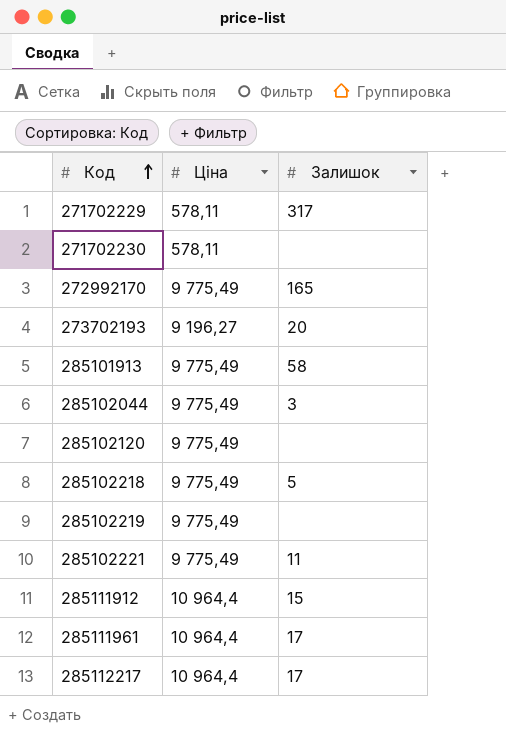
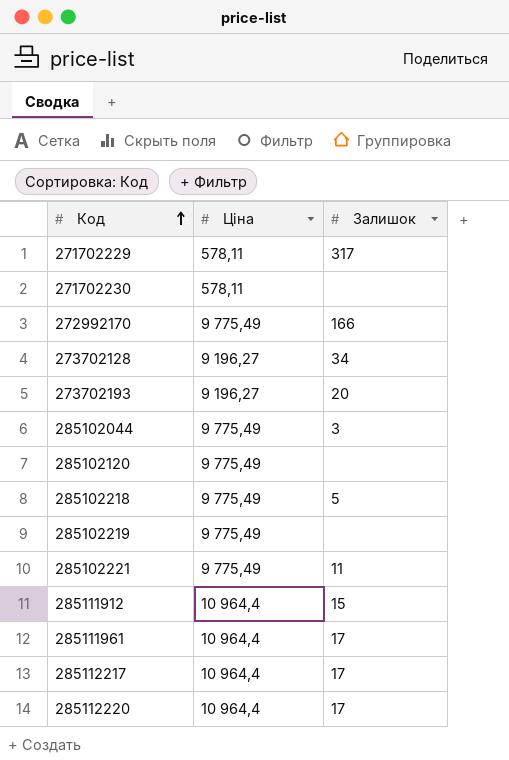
row 285101913: 9 775,49 | 58 -> none
272992170 | Залишок: 165 -> 166
row 273702128: none -> 9 196,27 | 34
row 285112220: none -> 10 964,4 | 17

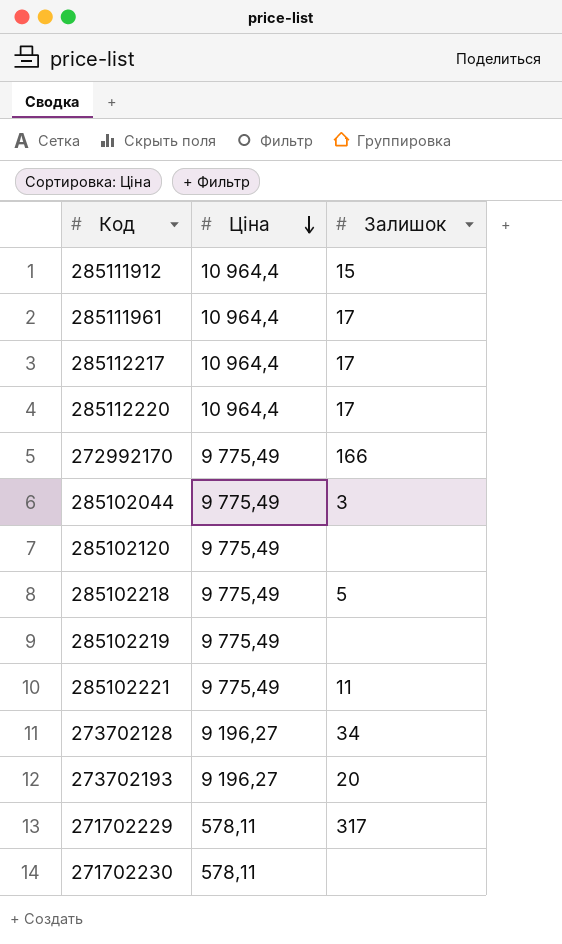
row order: Код ascending -> Ціна descending

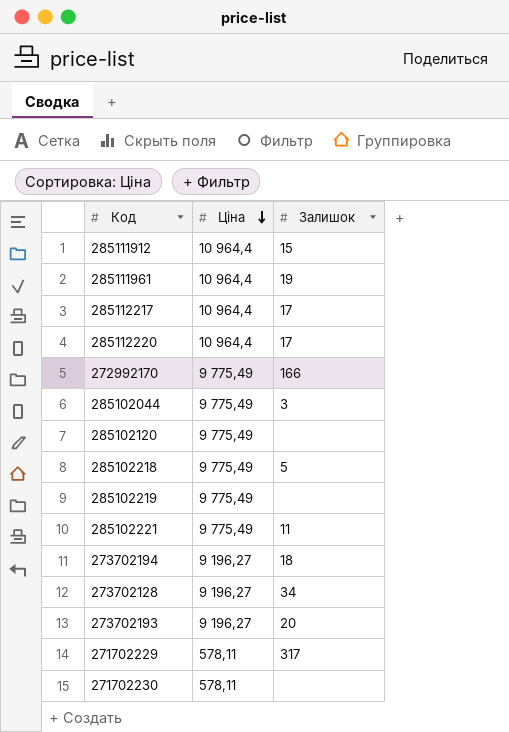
285111961 | Залишок: 17 -> 19
row 273702194: none -> 9 196,27 | 18

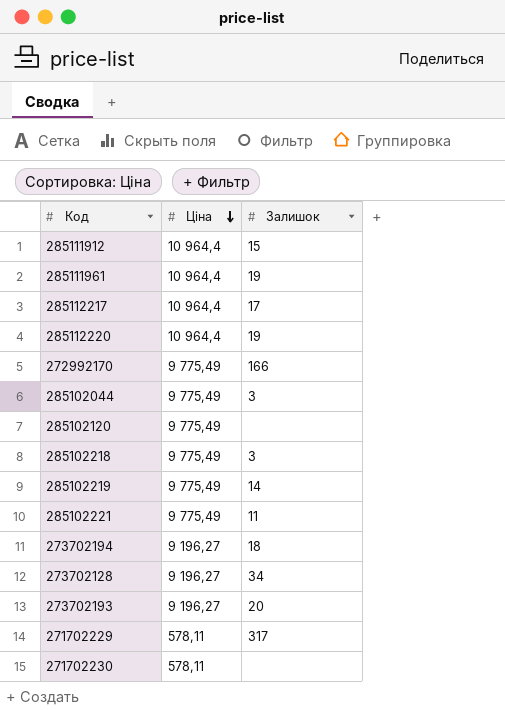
285112220 | Залишок: 17 -> 19
285102218 | Залишок: 5 -> 3
285102219 | Залишок: none -> 14

